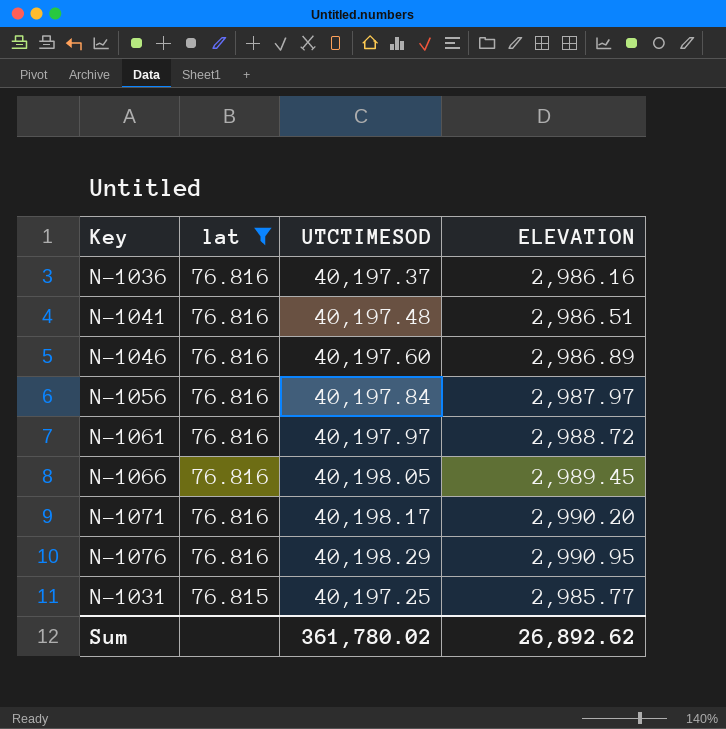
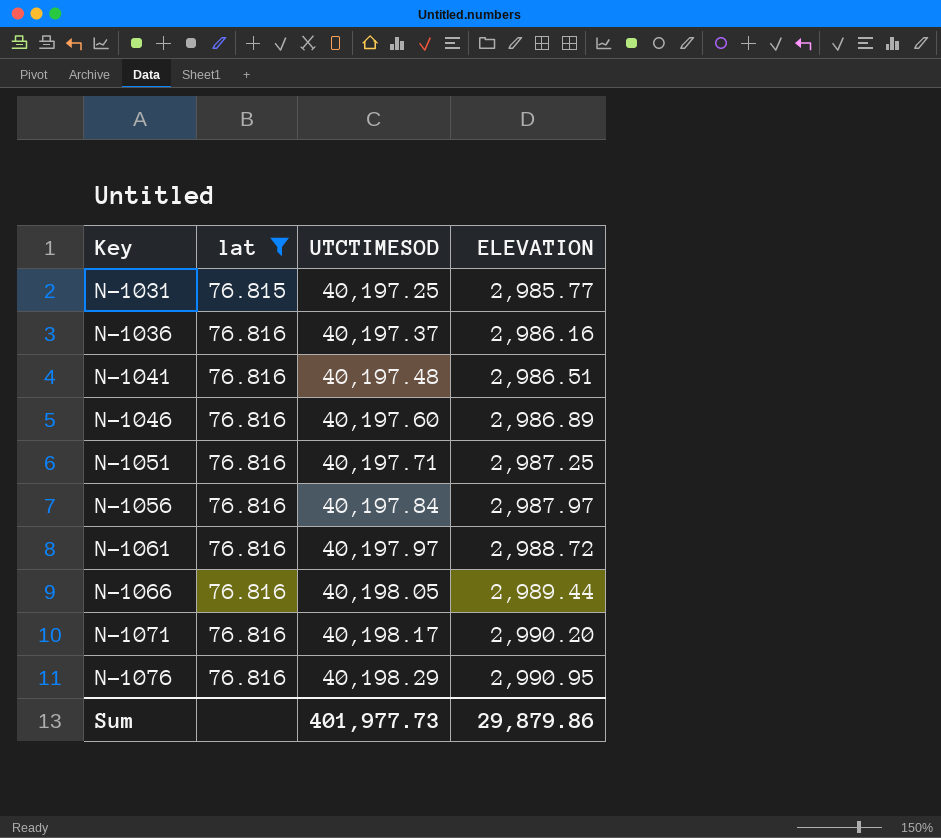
row order: lat descending -> Key ascending
row N-1051: none -> 76.816 | 40,197.71 | 2,987.25
N-1066 | ELEVATION: 2,989.45 -> 2,989.44
Sum | UTCTIMESOD: 361,780.02 -> 401,977.73
Sum | ELEVATION: 26,892.62 -> 29,879.86

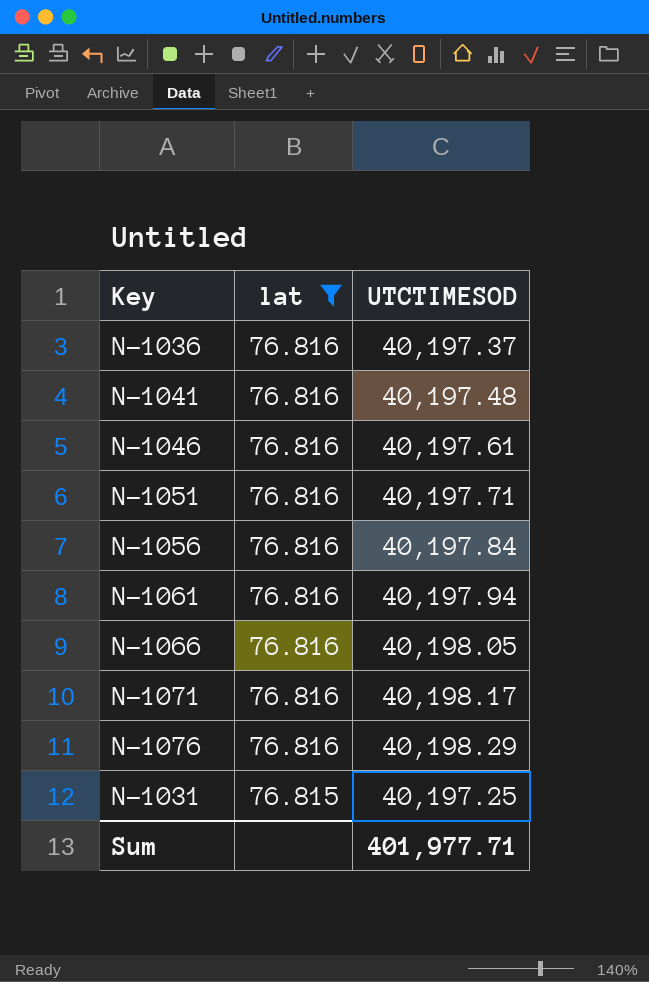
row order: Key ascending -> lat descending
column ELEVATION | position: 4 -> none
N-1046 | UTCTIMESOD: 40,197.60 -> 40,197.61
N-1061 | UTCTIMESOD: 40,197.97 -> 40,197.94
Sum | UTCTIMESOD: 401,977.73 -> 401,977.71

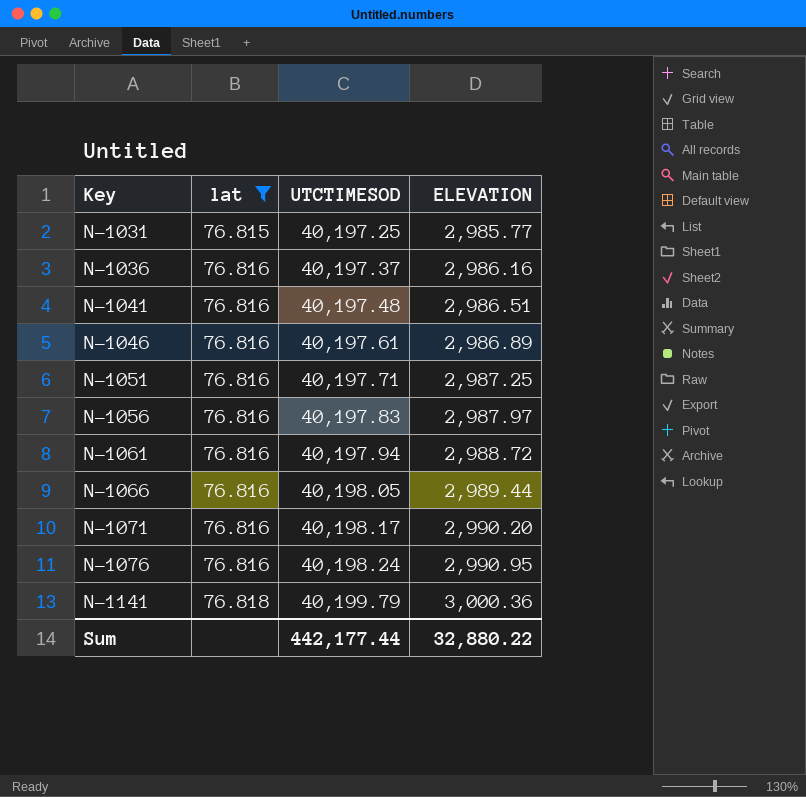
row order: lat descending -> Key ascending
column ELEVATION | position: none -> 4
N-1056 | UTCTIMESOD: 40,197.84 -> 40,197.83
N-1076 | UTCTIMESOD: 40,198.29 -> 40,198.24
row N-1141: none -> 76.818 | 40,199.79 | 3,000.36
Sum | UTCTIMESOD: 401,977.71 -> 442,177.44

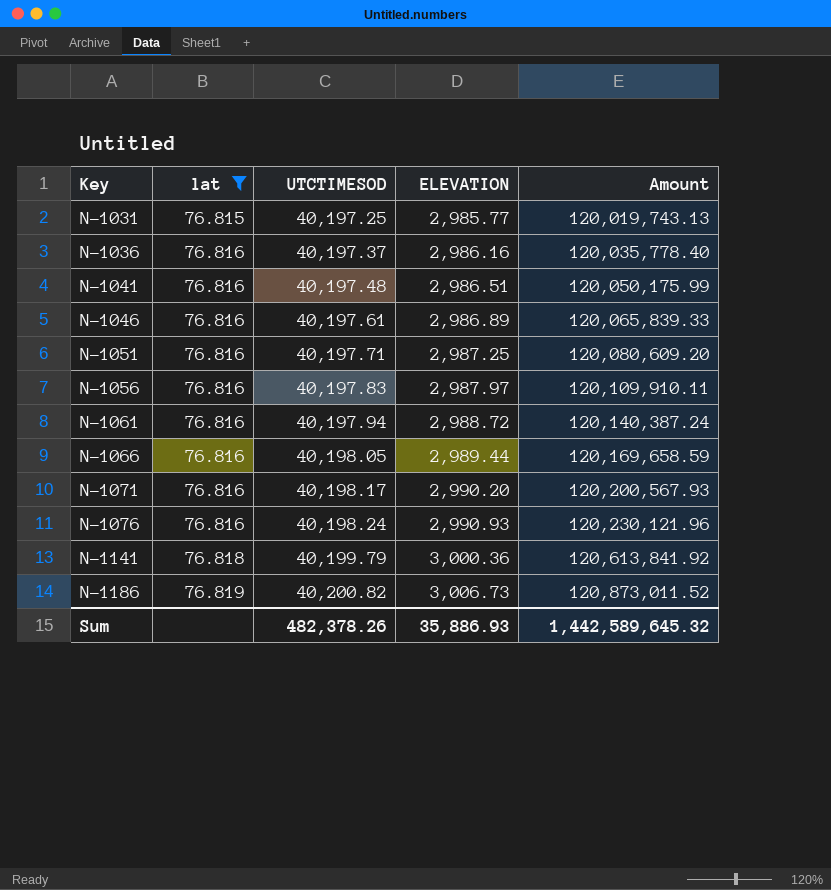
column Amount | formula: none -> [UTCTIMESOD] * [ELEVATION]
N-1076 | ELEVATION: 2,990.95 -> 2,990.93
row N-1186: none -> 76.819 | 40,200.82 | 3,006.73 | 120,873,011.52
Sum | UTCTIMESOD: 442,177.44 -> 482,378.26
Sum | ELEVATION: 32,880.22 -> 35,886.93

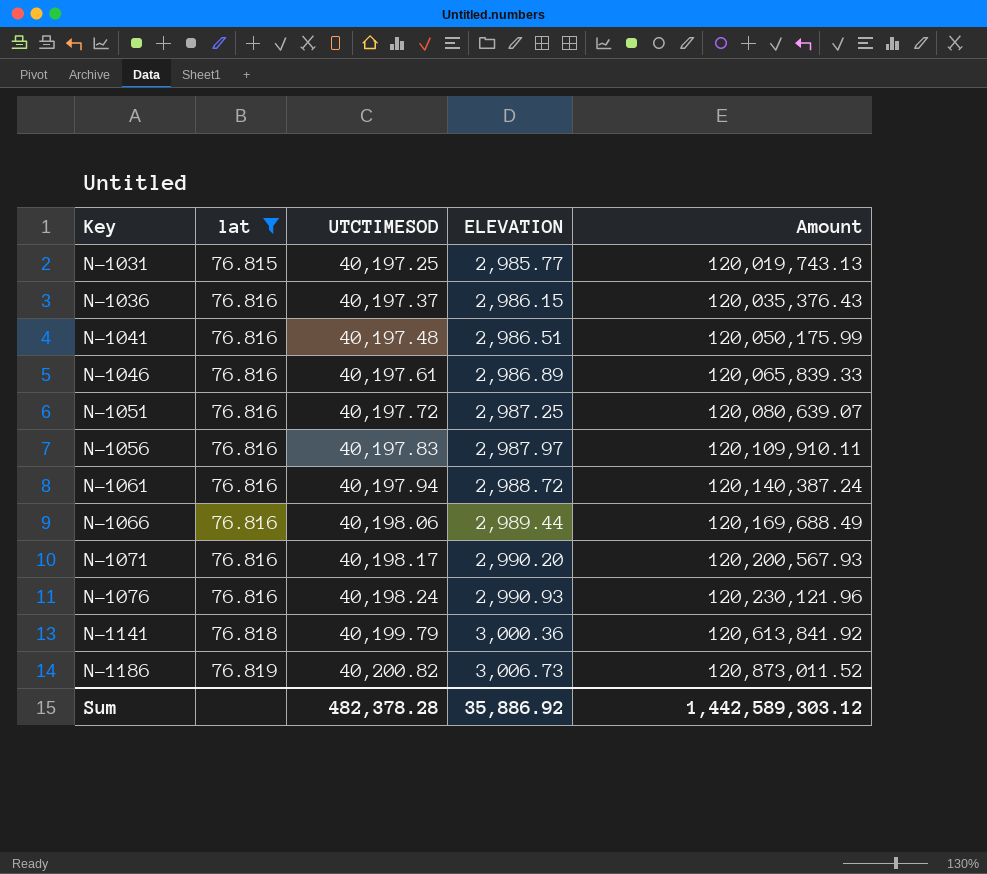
N-1036 | ELEVATION: 2,986.16 -> 2,986.15
N-1036 | Amount: 120,035,778.40 -> 120,035,376.43
N-1051 | UTCTIMESOD: 40,197.71 -> 40,197.72
N-1051 | Amount: 120,080,609.20 -> 120,080,639.07
N-1066 | UTCTIMESOD: 40,198.05 -> 40,198.06
N-1066 | Amount: 120,169,658.59 -> 120,169,688.49
Sum | UTCTIMESOD: 482,378.26 -> 482,378.28
Sum | ELEVATION: 35,886.93 -> 35,886.92
Sum | Amount: 1,442,589,645.32 -> 1,442,589,303.12

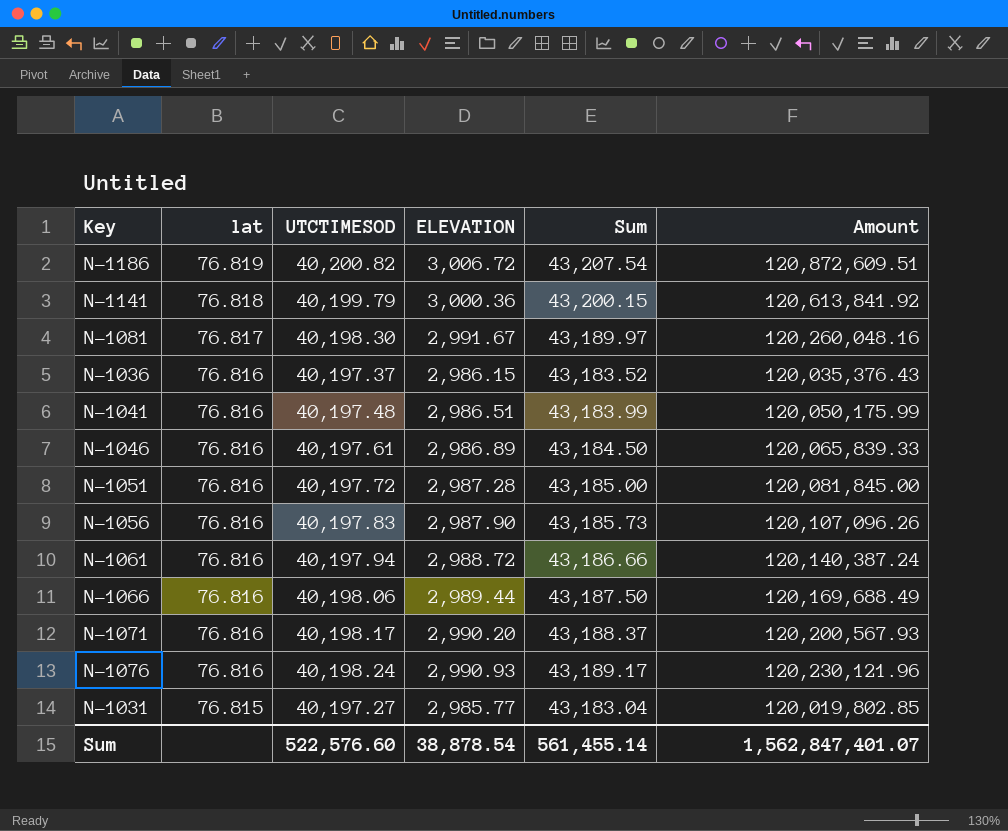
filter: lat != 76.817 -> none
row order: Key ascending -> lat descending
column Sum | formula: none -> [UTCTIMESOD] + [ELEVATION]
N-1186 | ELEVATION: 3,006.73 -> 3,006.72
N-1186 | Amount: 120,873,011.52 -> 120,872,609.51
N-1051 | ELEVATION: 2,987.25 -> 2,987.28
N-1051 | Amount: 120,080,639.07 -> 120,081,845.00
N-1056 | ELEVATION: 2,987.97 -> 2,987.90
N-1056 | Amount: 120,109,910.11 -> 120,107,096.26
N-1031 | UTCTIMESOD: 40,197.25 -> 40,197.27
N-1031 | Amount: 120,019,743.13 -> 120,019,802.85
Sum | UTCTIMESOD: 482,378.28 -> 522,576.60
Sum | ELEVATION: 35,886.92 -> 38,878.54
Sum | Amount: 1,442,589,303.12 -> 1,562,847,401.07

